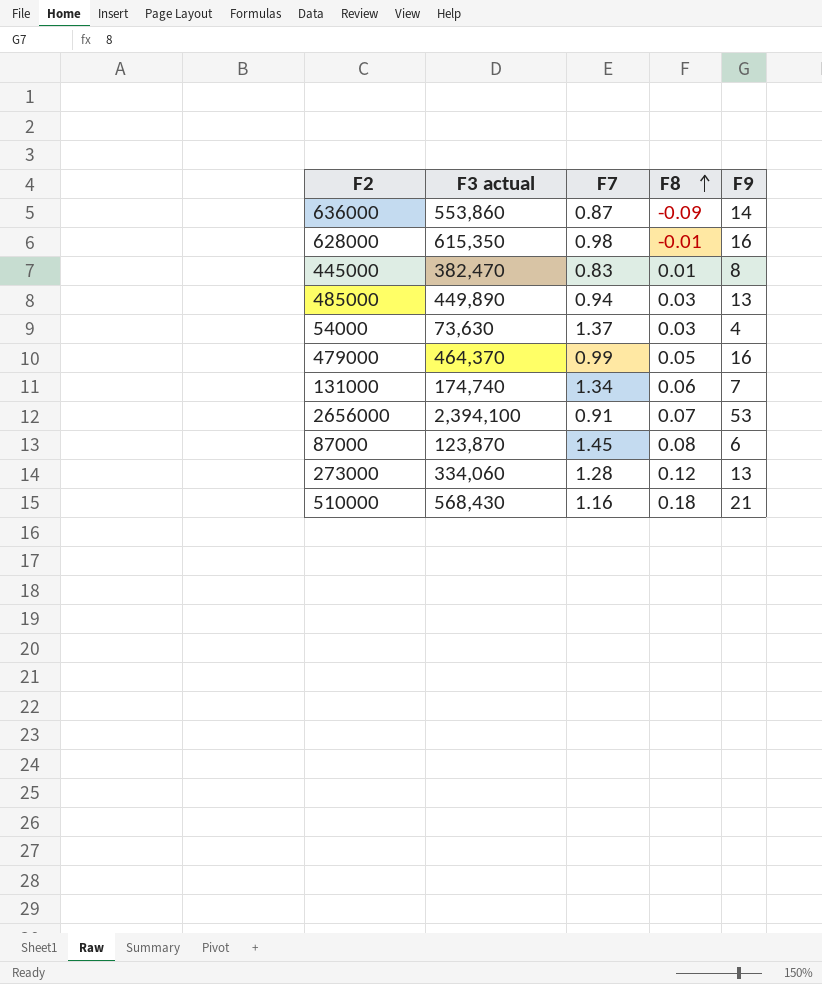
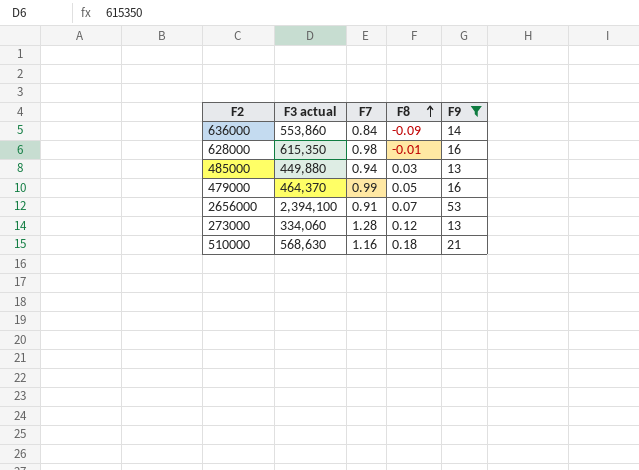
filter: none -> F9 >= 13
636000 | F7: 0.87 -> 0.84
485000 | F3 actual: 449,890 -> 449,880
510000 | F3 actual: 568,430 -> 568,630

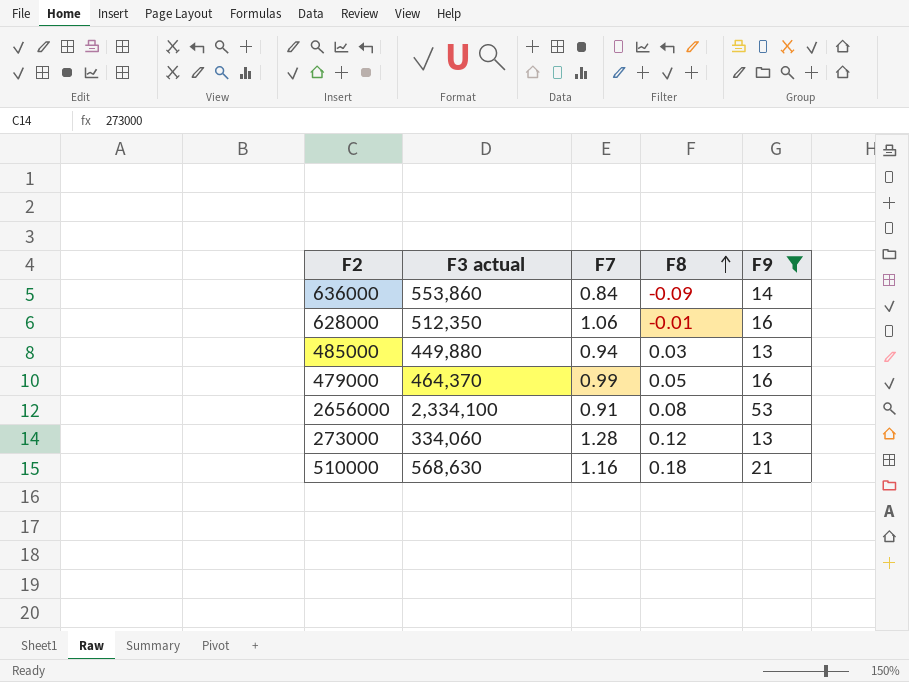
628000 | F3 actual: 615,350 -> 512,350
628000 | F7: 0.98 -> 1.06
2656000 | F3 actual: 2,394,100 -> 2,334,100
2656000 | F8: 0.07 -> 0.08

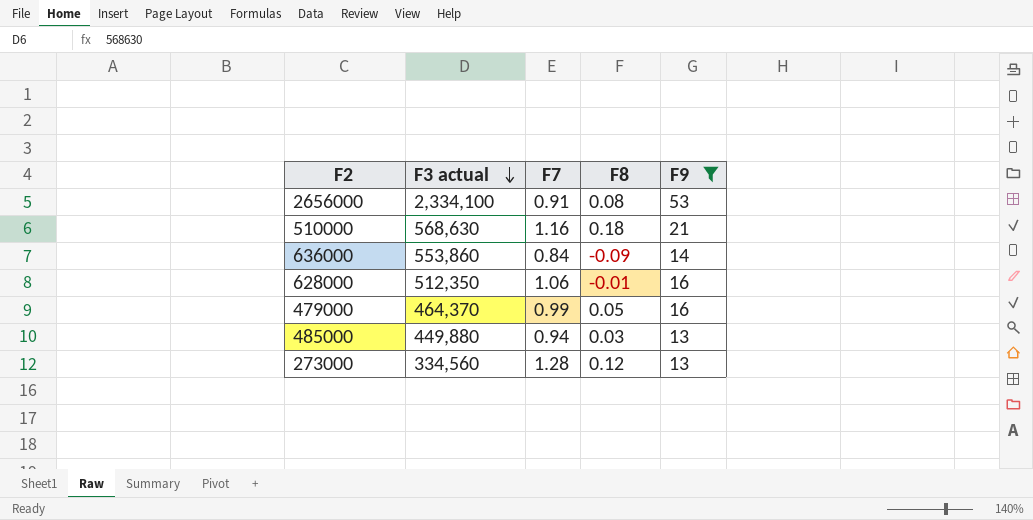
row order: F8 ascending -> F3 actual descending
273000 | F3 actual: 334,060 -> 334,560

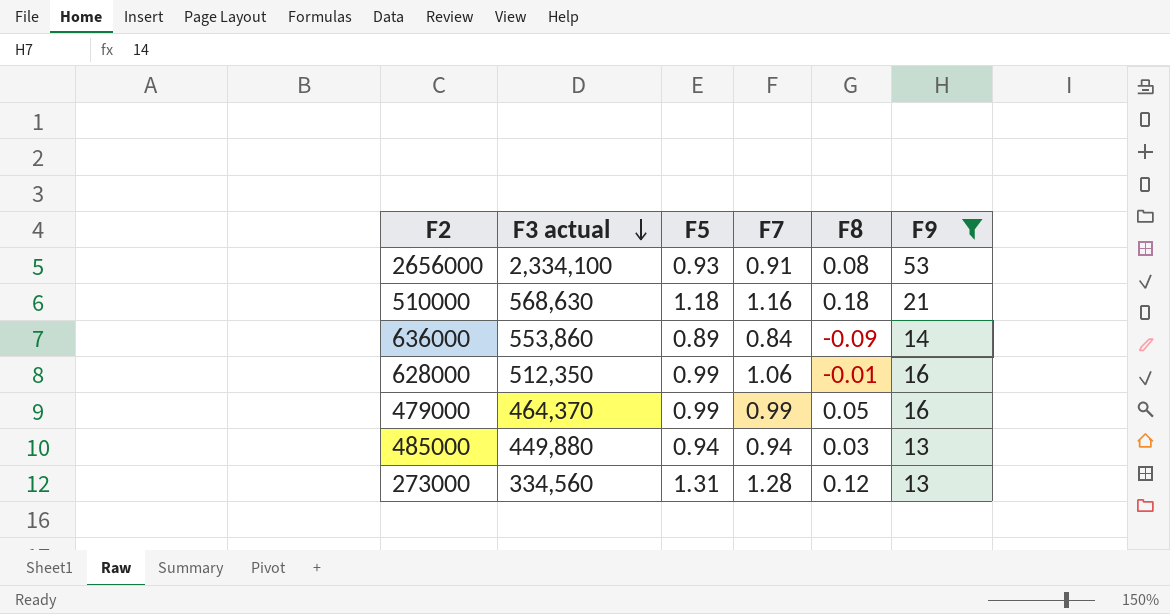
column F5 | position: none -> 3

